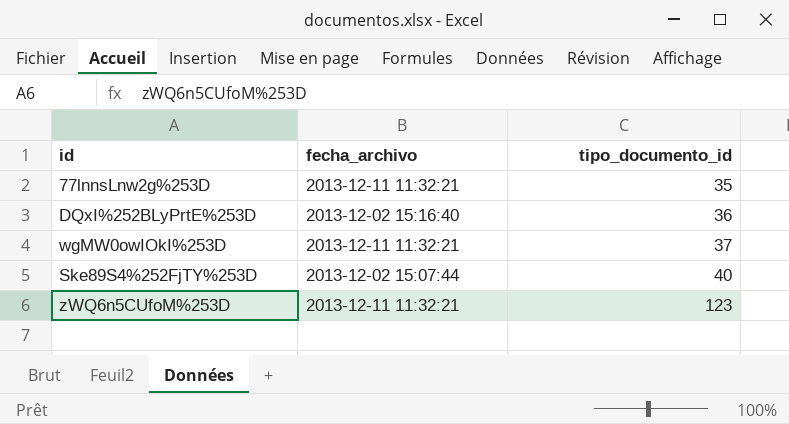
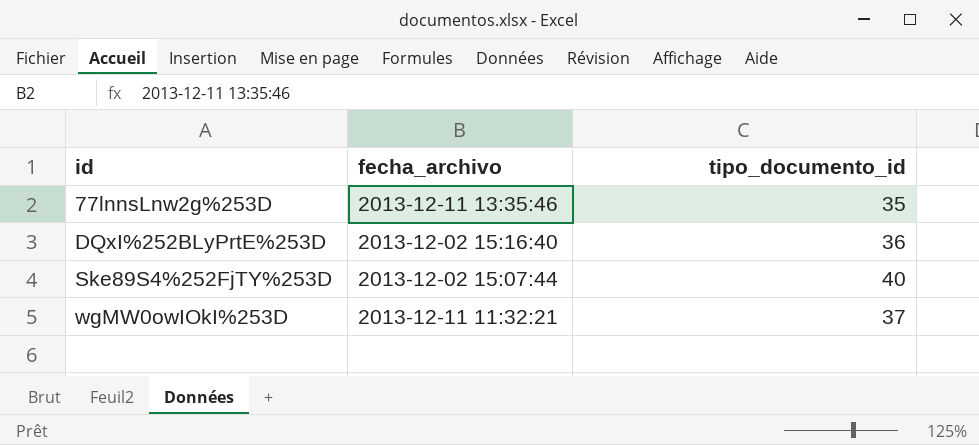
row order: tipo_documento_id ascending -> id ascending
row zWQ6n5CUfoM%253D: 2013-12-11 11:32:21 | 123 -> none
77lnnsLnw2g%253D | fecha_archivo: 2013-12-11 11:32:21 -> 2013-12-11 13:35:46

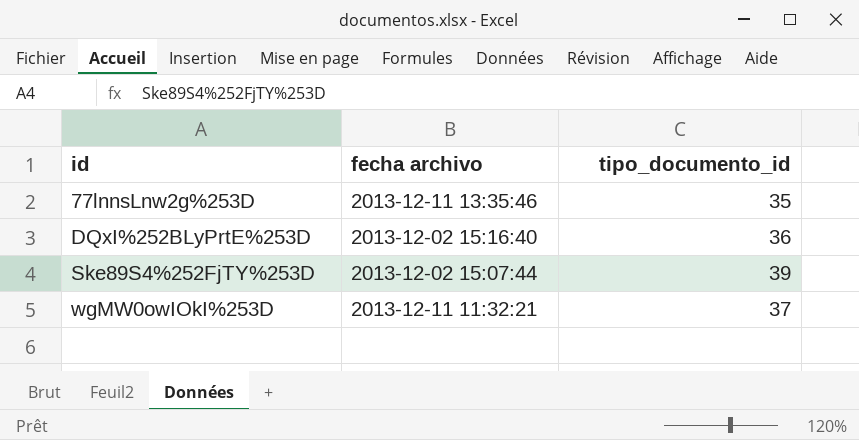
column name: fecha_archivo -> fecha archivo
Ske89S4%252FjTY%253D | tipo_documento_id: 40 -> 39

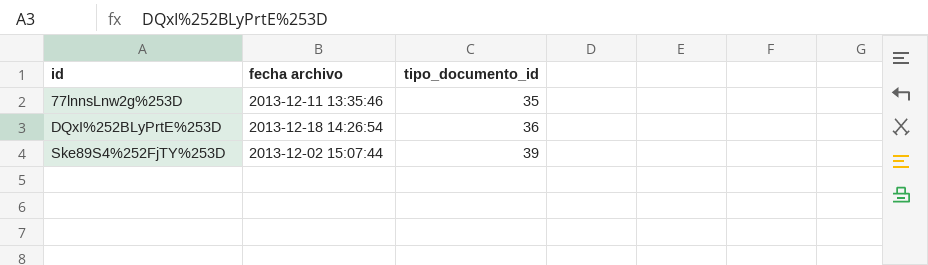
row wgMW0owIOkI%253D: 2013-12-11 11:32:21 | 37 -> none
DQxI%252BLyPrtE%253D | fecha archivo: 2013-12-02 15:16:40 -> 2013-12-18 14:26:54

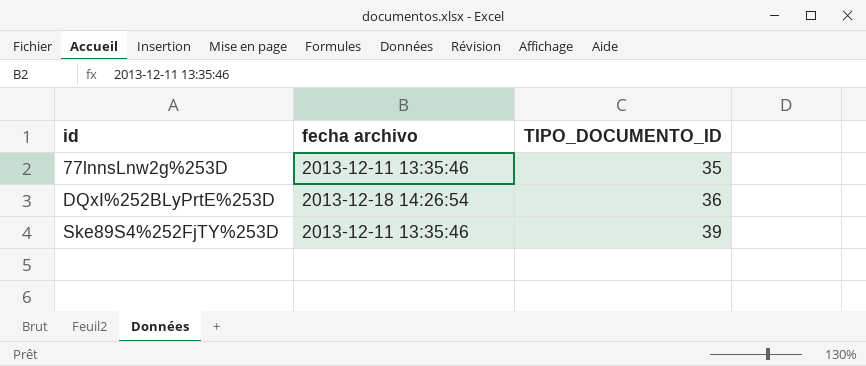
column name: tipo_documento_id -> TIPO_DOCUMENTO_ID
Ske89S4%252FjTY%253D | fecha archivo: 2013-12-02 15:07:44 -> 2013-12-11 13:35:46

